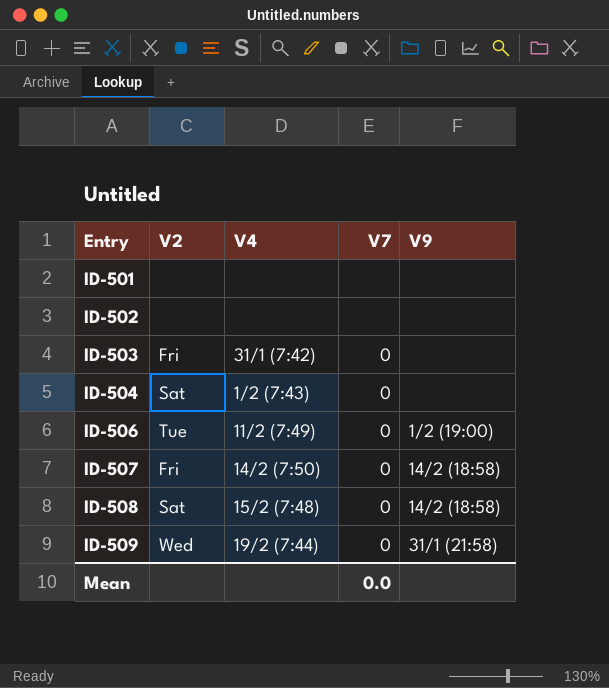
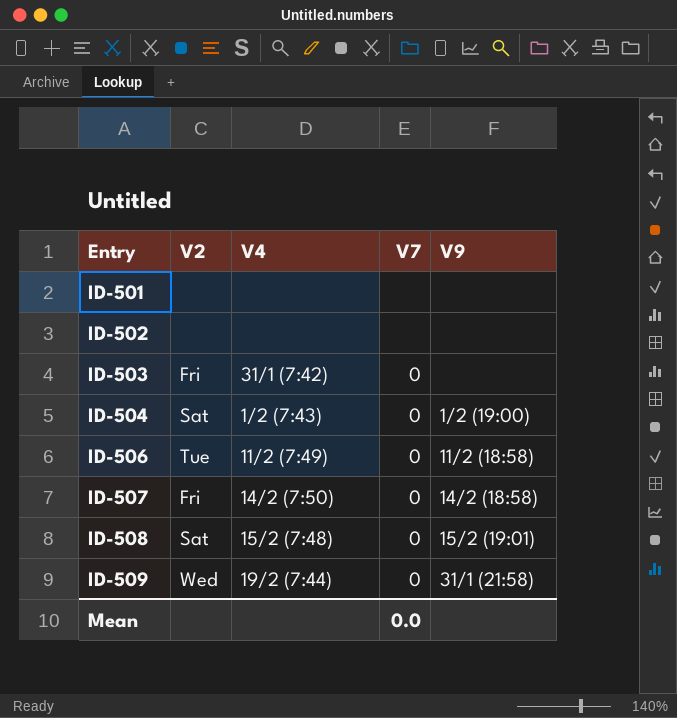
ID-504 | V9: none -> 1/2 (19:00)
ID-506 | V9: 1/2 (19:00) -> 11/2 (18:58)
ID-508 | V9: 14/2 (18:58) -> 15/2 (19:01)

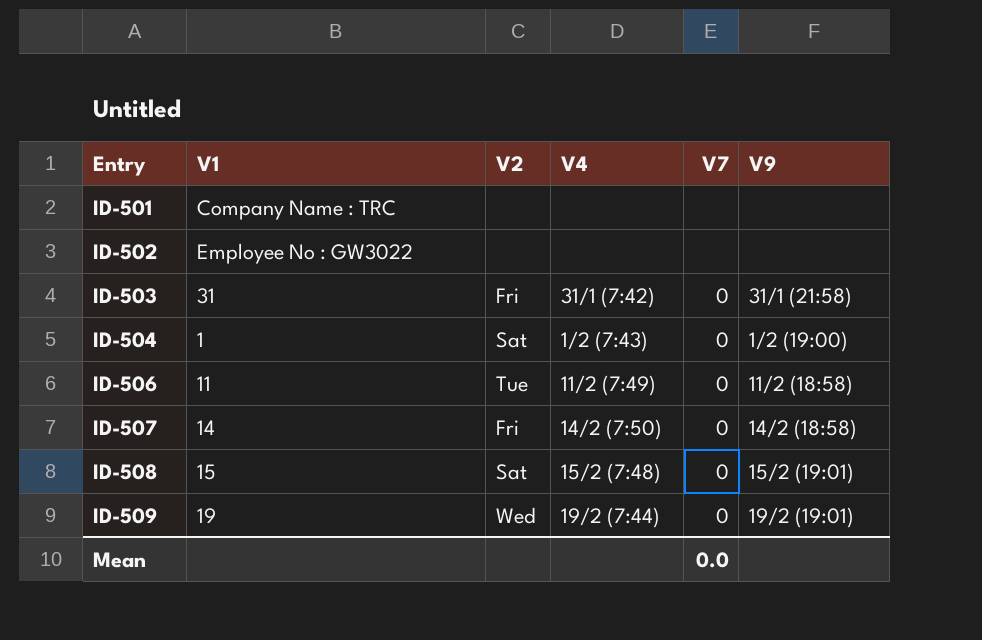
column V1 | position: none -> 2
ID-503 | V9: none -> 31/1 (21:58)
ID-509 | V9: 31/1 (21:58) -> 19/2 (19:01)

